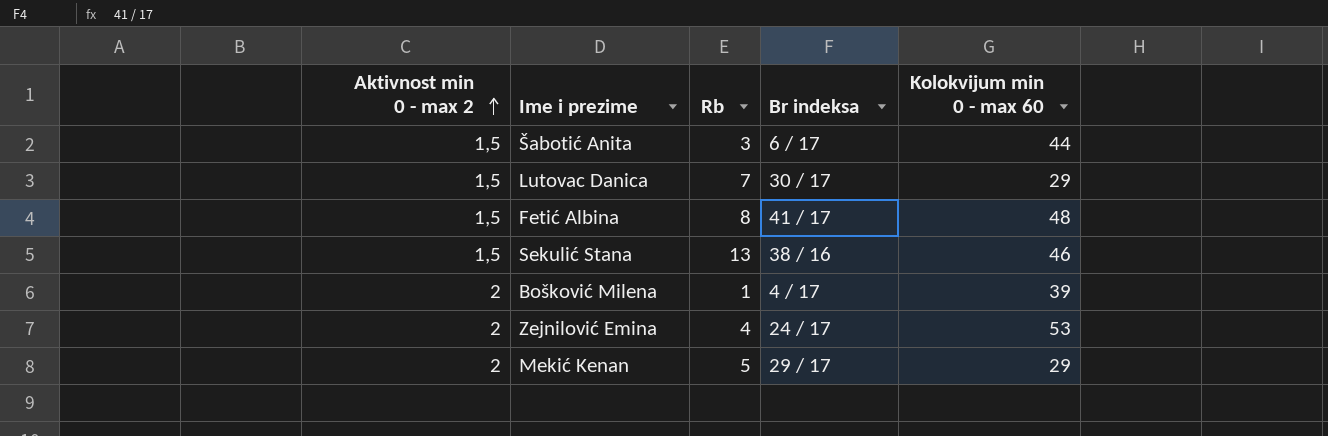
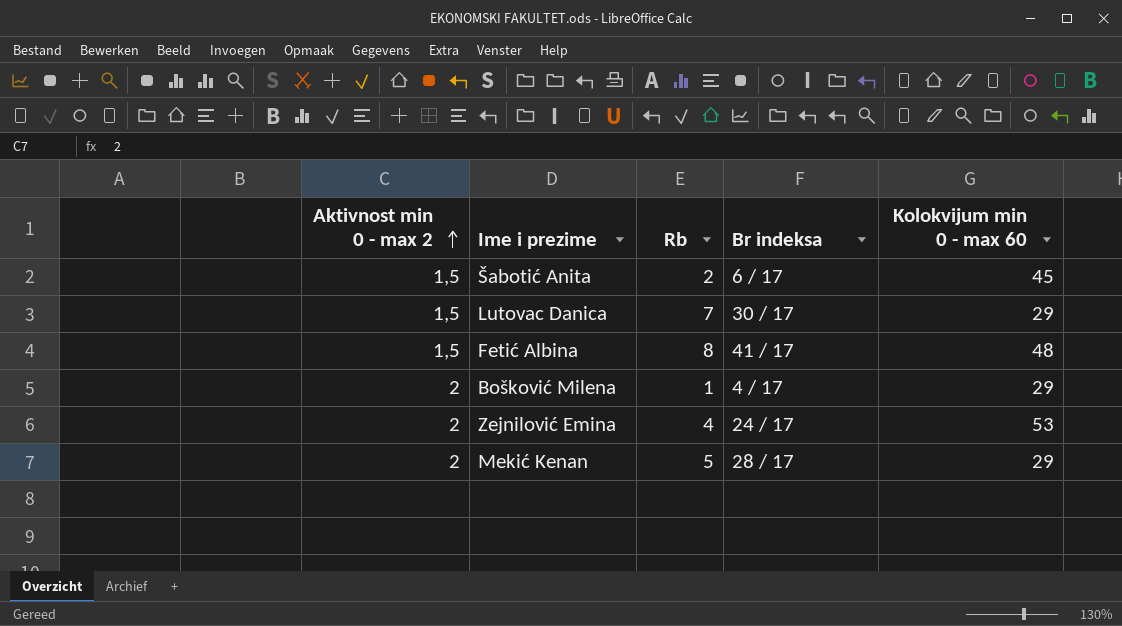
row Sekulić Stana: 1,5 | 13 | 38 / 16 | 46 -> none
Šabotić Anita | Rb: 3 -> 2
Šabotić Anita | Kolokvijum min 0 - max 60: 44 -> 45
Bošković Milena | Kolokvijum min 0 - max 60: 39 -> 29
Mekić Kenan | Br indeksa: 29 / 17 -> 28 / 17

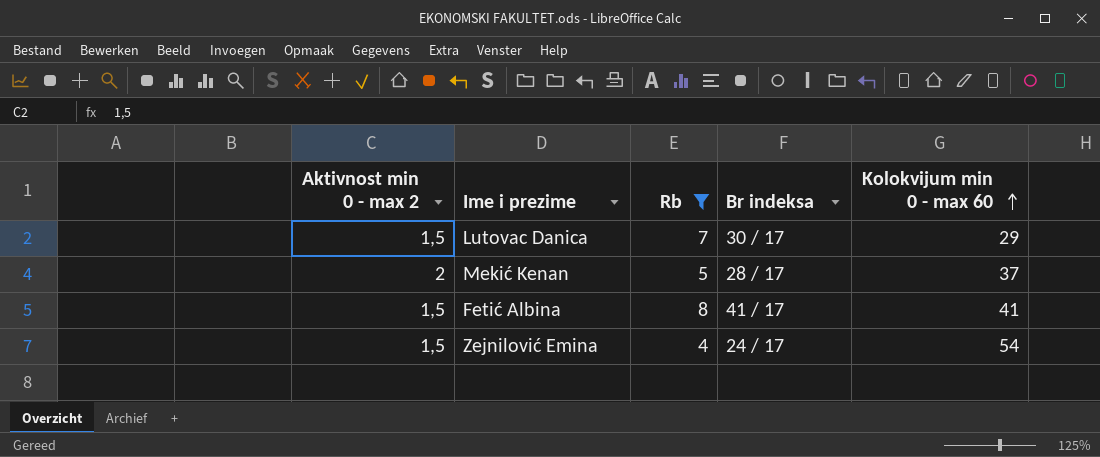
filter: none -> Rb >= 4
row order: Aktivnost min 0 - max 2 ascending -> Kolokvijum min 0 - max 60 ascending
Mekić Kenan | Kolokvijum min 0 - max 60: 29 -> 37
Fetić Albina | Kolokvijum min 0 - max 60: 48 -> 41
Zejnilović Emina | Aktivnost min 0 - max 2: 2 -> 1,5
Zejnilović Emina | Kolokvijum min 0 - max 60: 53 -> 54

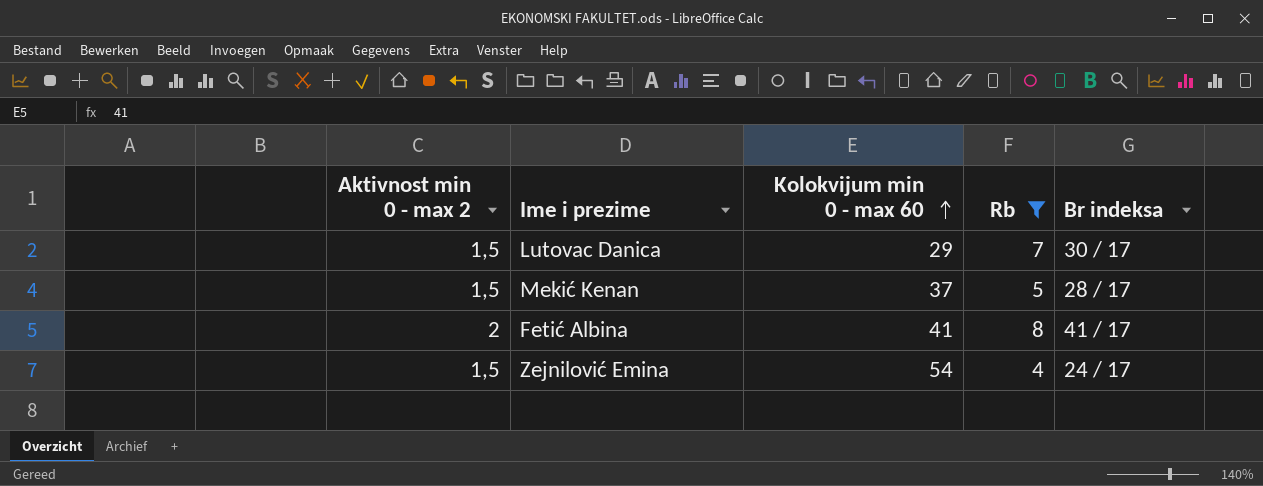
column Kolokvijum min 0 - max 60 | position: 5 -> 3
Mekić Kenan | Aktivnost min 0 - max 2: 2 -> 1,5
Fetić Albina | Aktivnost min 0 - max 2: 1,5 -> 2

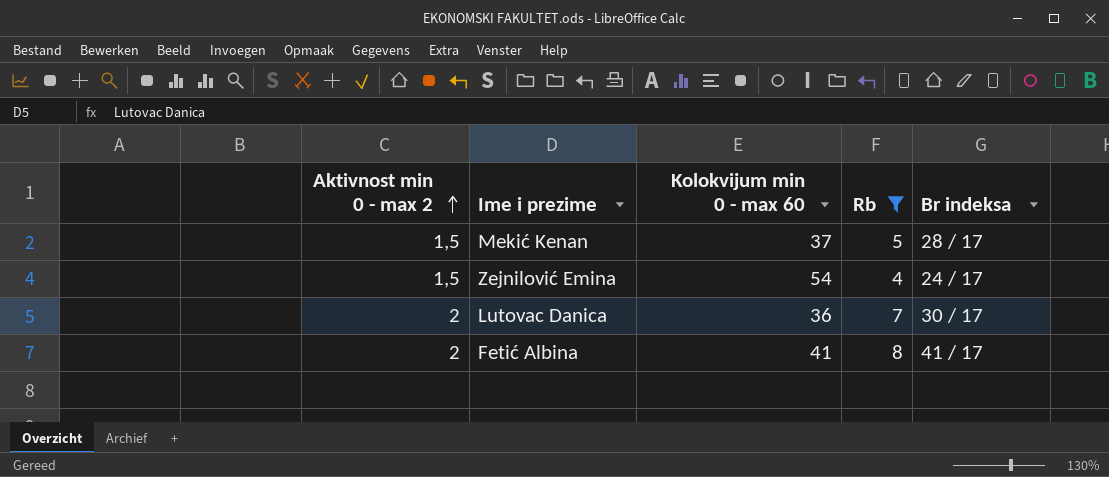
row order: Kolokvijum min 0 - max 60 ascending -> Aktivnost min 0 - max 2 ascending
Lutovac Danica | Aktivnost min 0 - max 2: 1,5 -> 2
Lutovac Danica | Kolokvijum min 0 - max 60: 29 -> 36

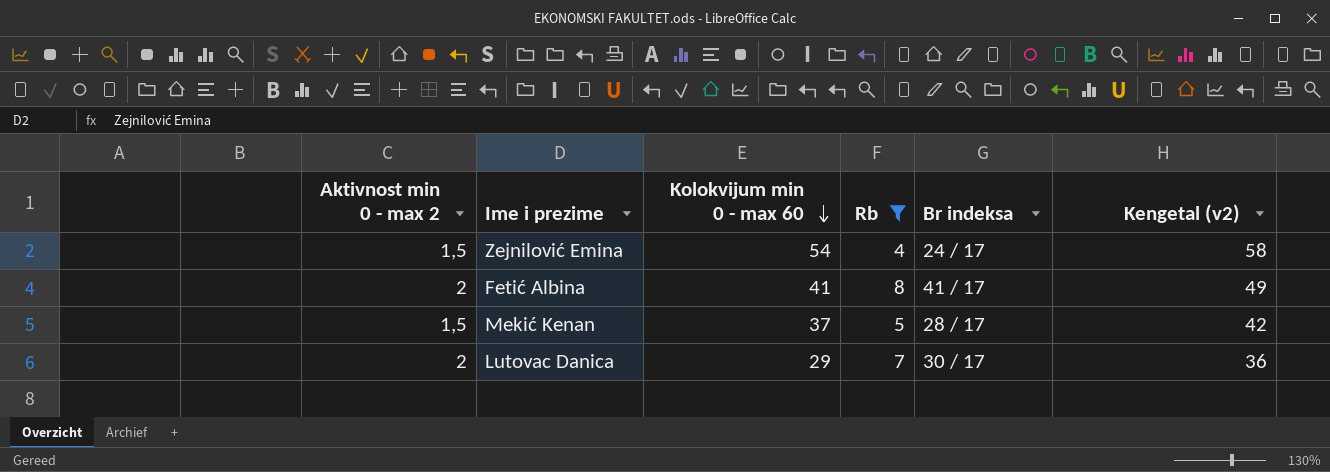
row order: Aktivnost min 0 - max 2 ascending -> Kolokvijum min 0 - max 60 descending
column Kengetal (v2) | formula: none -> [Kolokvijum min 0 - max 60] + [Rb]
Lutovac Danica | Kolokvijum min 0 - max 60: 36 -> 29

